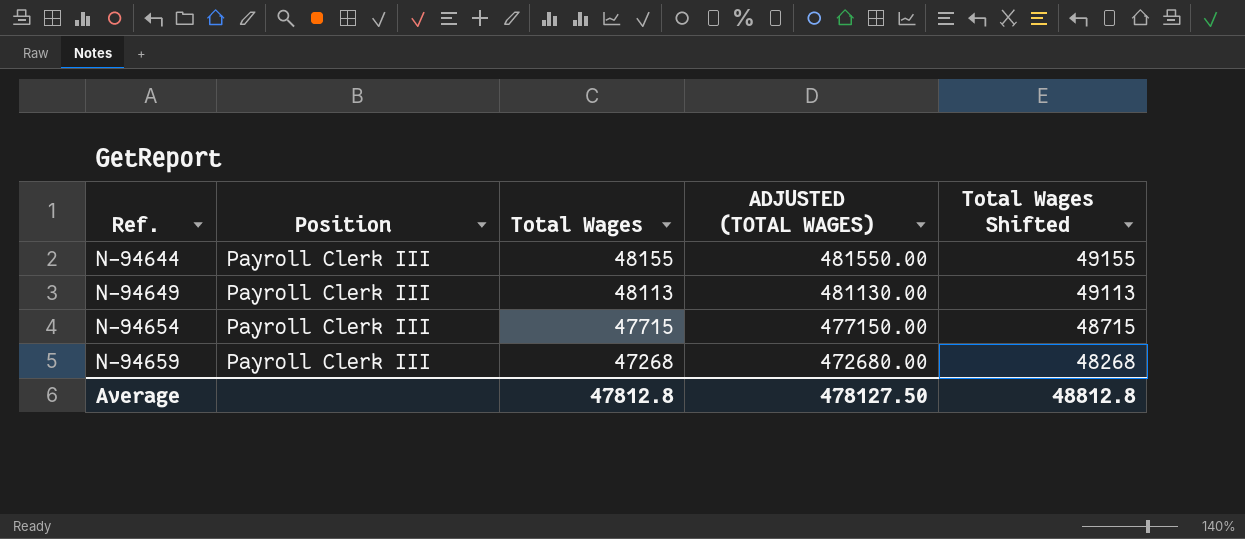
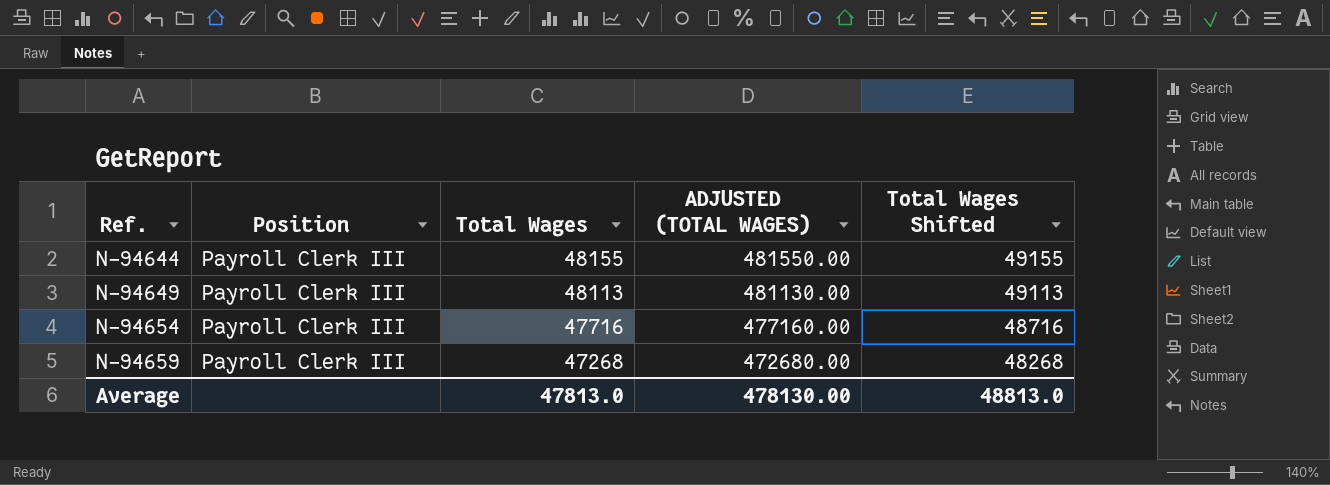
N-94654 | Total Wages: 47715 -> 47716
N-94654 | ADJUSTED (TOTAL WAGES): 477150.00 -> 477160.00
N-94654 | Total Wages Shifted: 48715 -> 48716
Average | Total Wages: 47812.8 -> 47813.0
Average | ADJUSTED (TOTAL WAGES): 478127.50 -> 478130.00
Average | Total Wages Shifted: 48812.8 -> 48813.0

